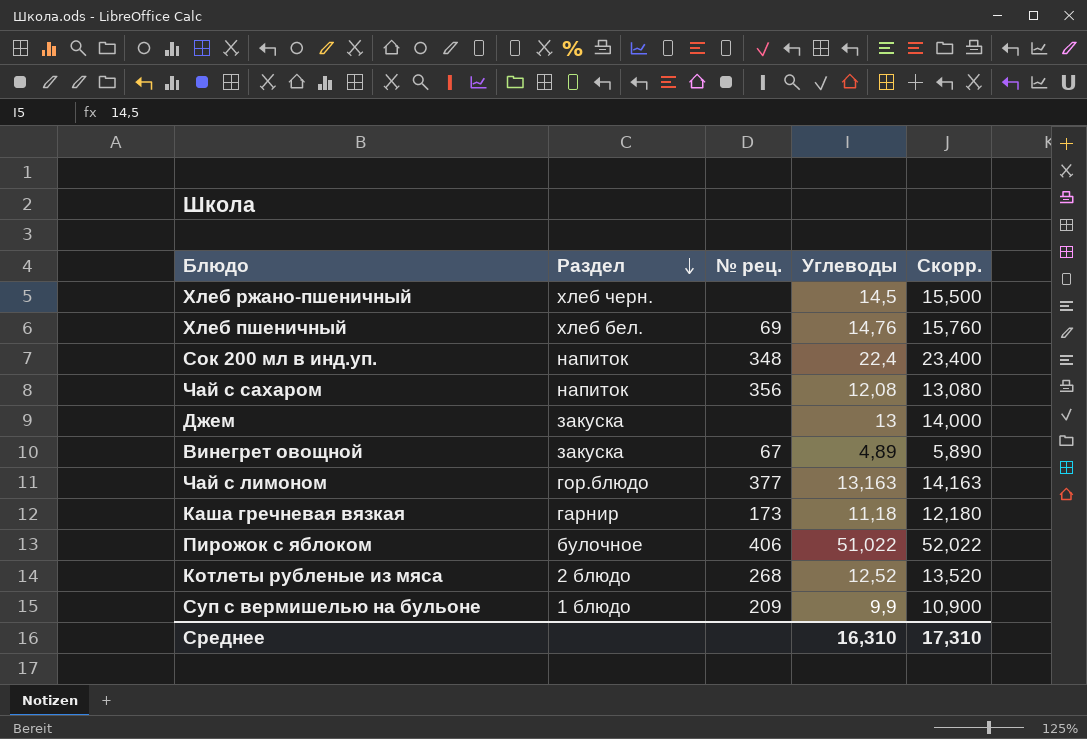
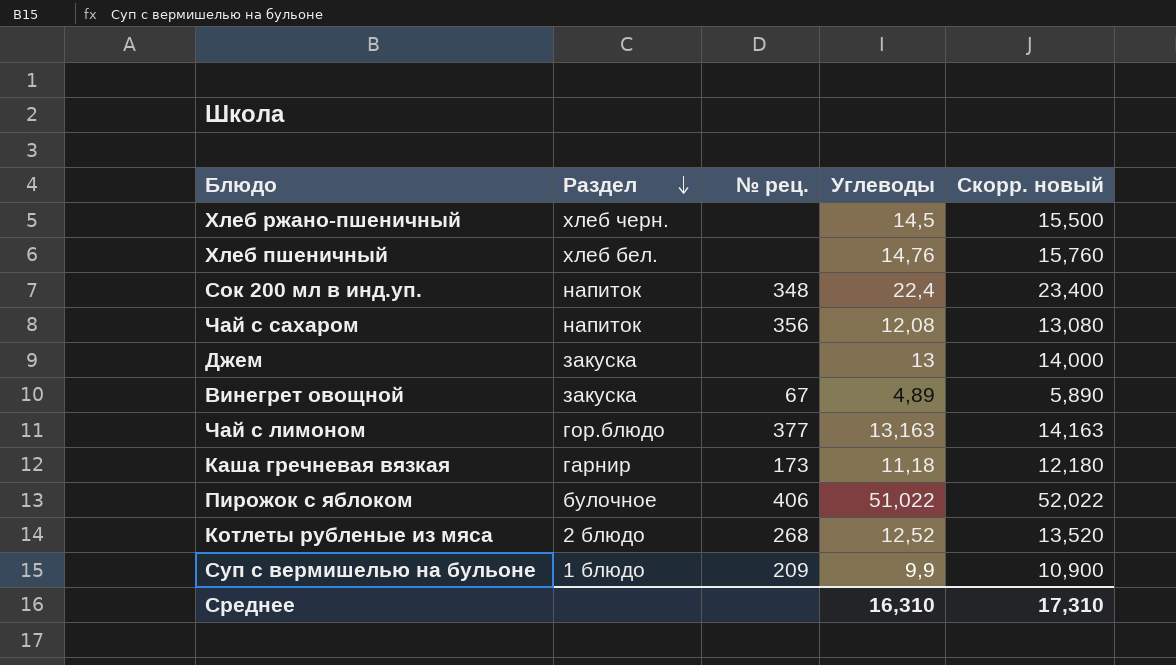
column name: Скорр. -> Скорр. новый
Хлеб пшеничный | № рец.: 69 -> none

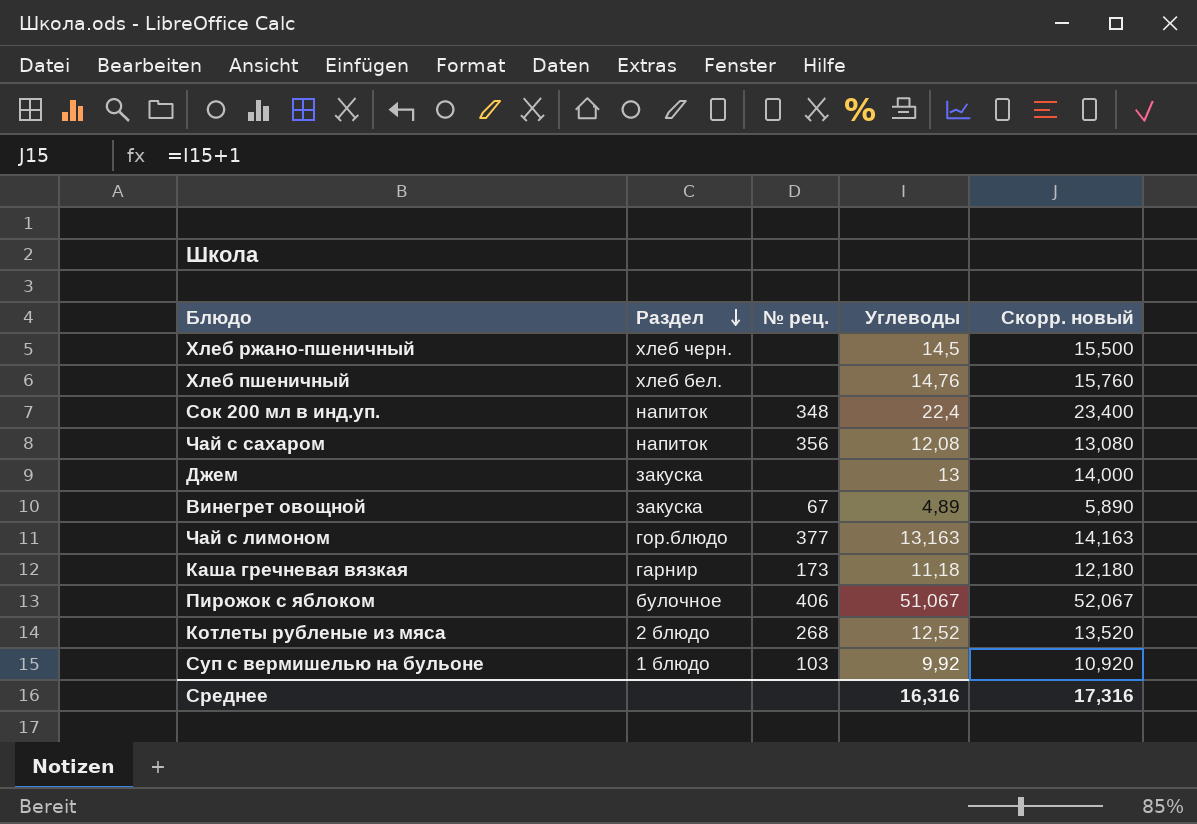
Пирожок с яблоком | Углеводы: 51,022 -> 51,067
Пирожок с яблоком | Скорр. новый: 52,022 -> 52,067
Суп с вермишелью на бульоне | № рец.: 209 -> 103
Суп с вермишелью на бульоне | Углеводы: 9,9 -> 9,92
Суп с вермишелью на бульоне | Скорр. новый: 10,900 -> 10,920
Среднее | Углеводы: 16,310 -> 16,316
Среднее | Скорр. новый: 17,310 -> 17,316

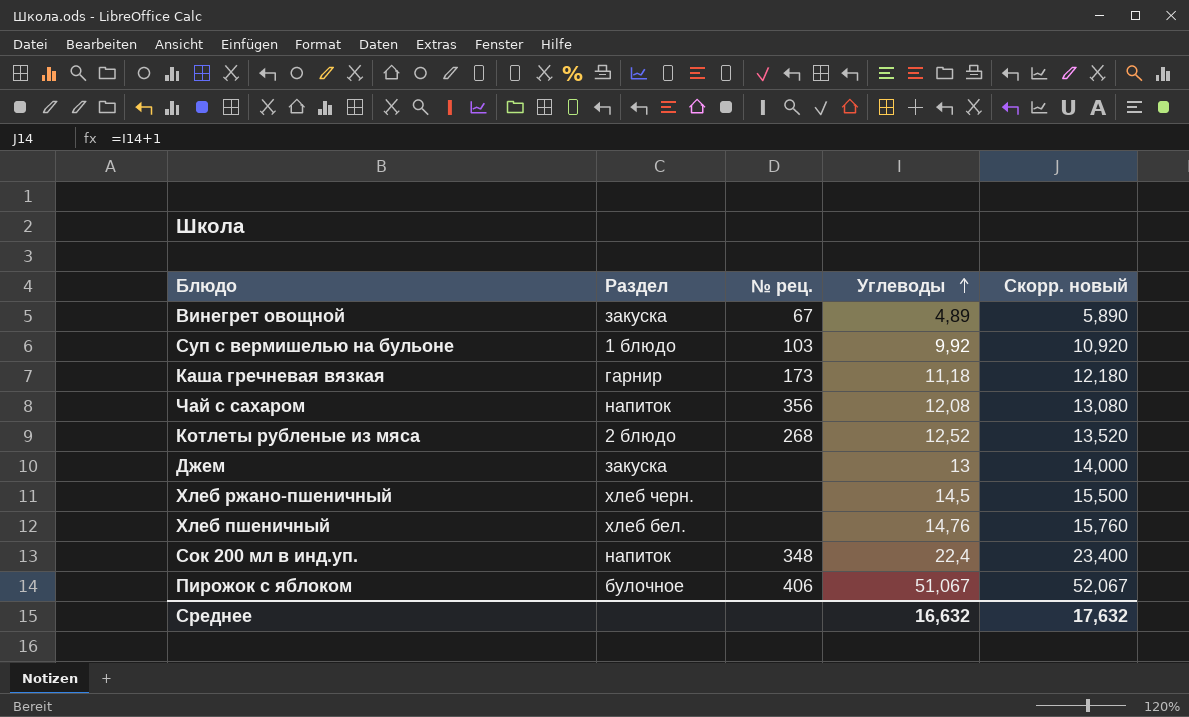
row order: Раздел descending -> Углеводы ascending
row Чай с лимоном: гор.блюдо | 377 | 13,163 | 14,163 -> none
Среднее | Углеводы: 16,316 -> 16,632
Среднее | Скорр. новый: 17,316 -> 17,632

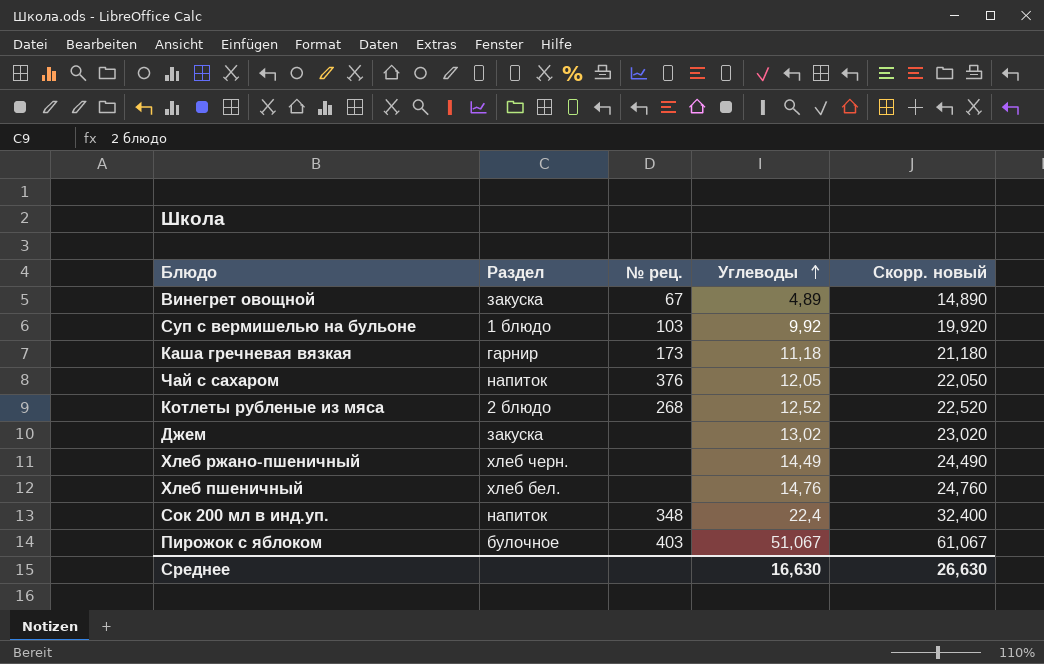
column Скорр. новый | formula: [Углеводы] + 1 -> [Углеводы] + 10
Чай с сахаром | № рец.: 356 -> 376
Чай с сахаром | Углеводы: 12,08 -> 12,05
Джем | Углеводы: 13 -> 13,02
Хлеб ржано-пшеничный | Углеводы: 14,5 -> 14,49
Пирожок с яблоком | № рец.: 406 -> 403
Среднее | Углеводы: 16,632 -> 16,630
Среднее | Скорр. новый: 17,632 -> 26,630

